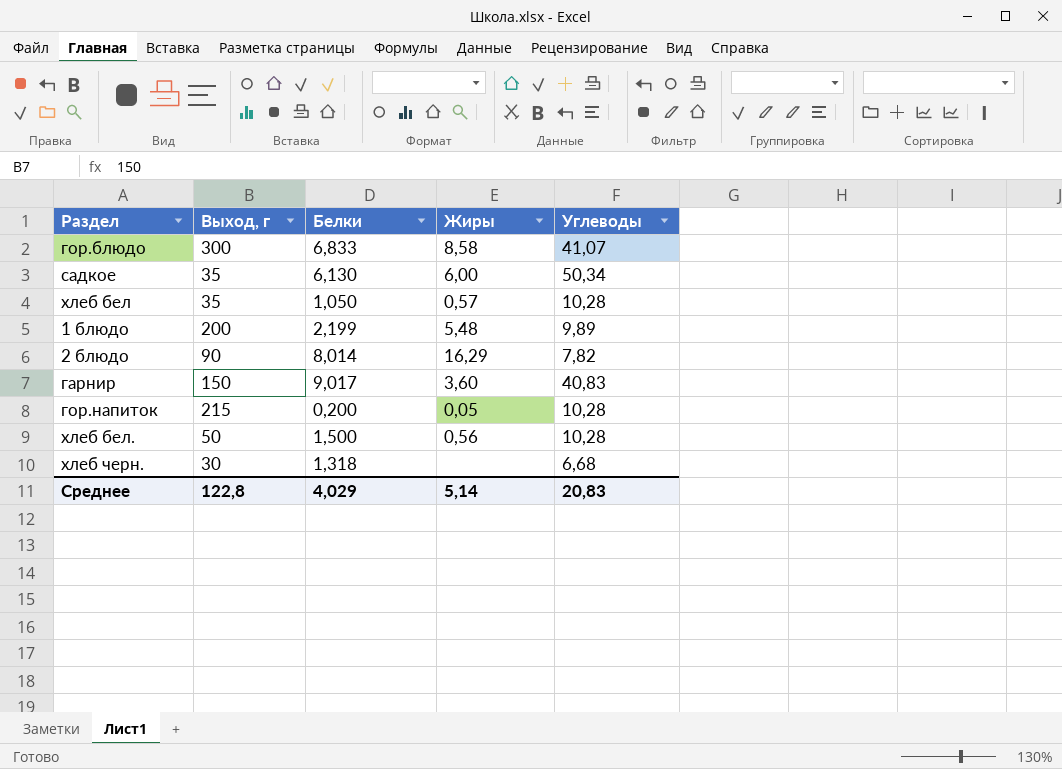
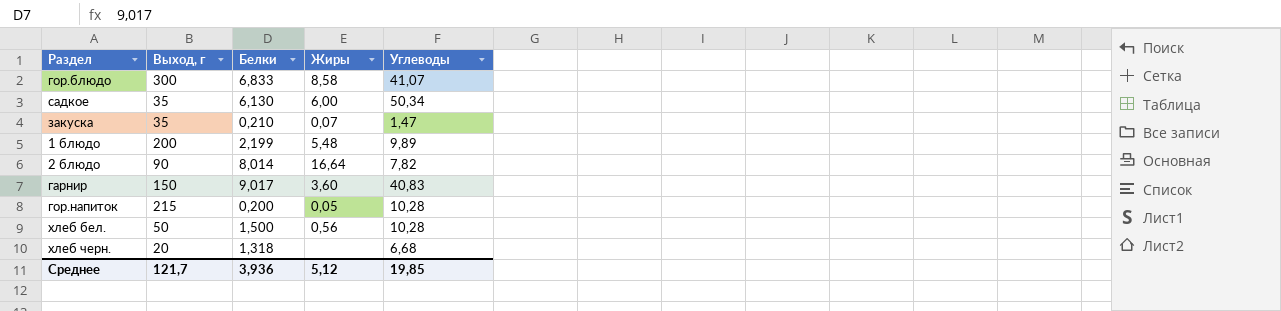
row хлеб бел: 35 | 1,050 | 0,57 | 10,28 -> none
row закуска: none -> 35 | 0,210 | 0,07 | 1,47
2 блюдо | Жиры: 16,29 -> 16,64
хлеб черн. | Выход, г: 30 -> 20
Среднее | Выход, г: 122,8 -> 121,7
Среднее | Белки: 4,029 -> 3,936
Среднее | Жиры: 5,14 -> 5,12
Среднее | Углеводы: 20,83 -> 19,85

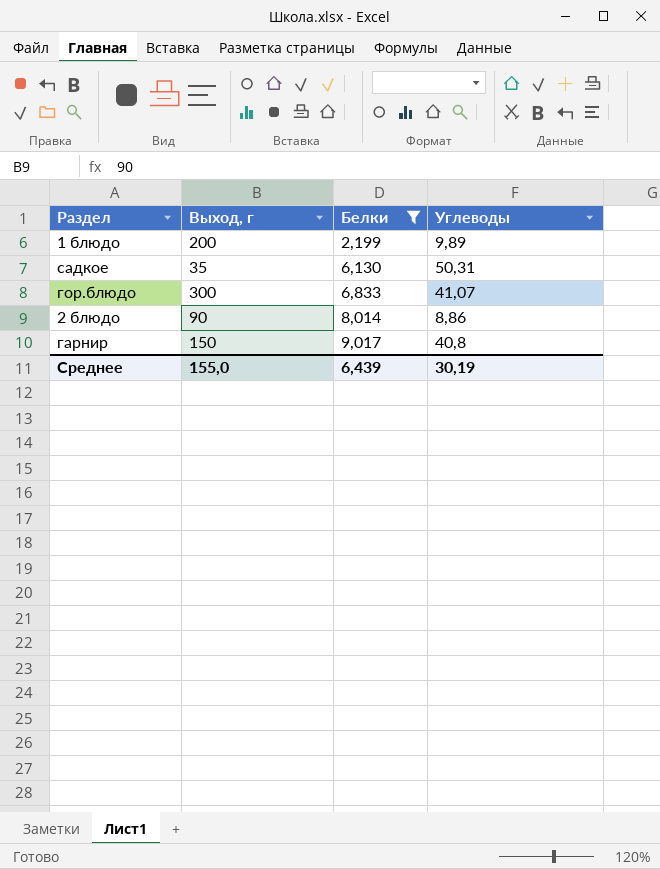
filter: none -> Белки >= 2,199
row order: none -> Белки ascending
column Жиры | position: 4 -> none
садкое | Углеводы: 50,34 -> 50,31
2 блюдо | Углеводы: 7,82 -> 8,86
гарнир | Углеводы: 40,83 -> 40,8
Среднее | Выход, г: 121,7 -> 155,0
Среднее | Белки: 3,936 -> 6,439
Среднее | Углеводы: 19,85 -> 30,19

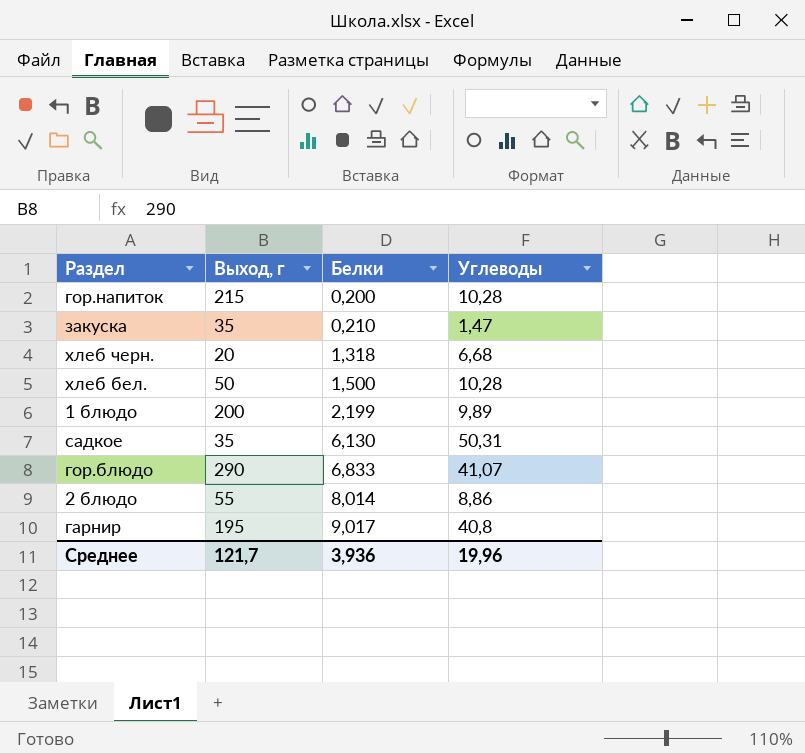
filter: Белки >= 2,199 -> none
гор.блюдо | Выход, г: 300 -> 290
2 блюдо | Выход, г: 90 -> 55
гарнир | Выход, г: 150 -> 195
Среднее | Выход, г: 155,0 -> 121,7
Среднее | Белки: 6,439 -> 3,936
Среднее | Углеводы: 30,19 -> 19,96

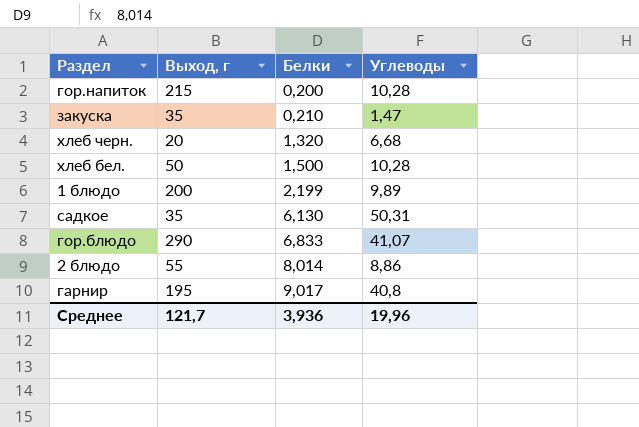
хлеб черн. | Белки: 1,318 -> 1,320

